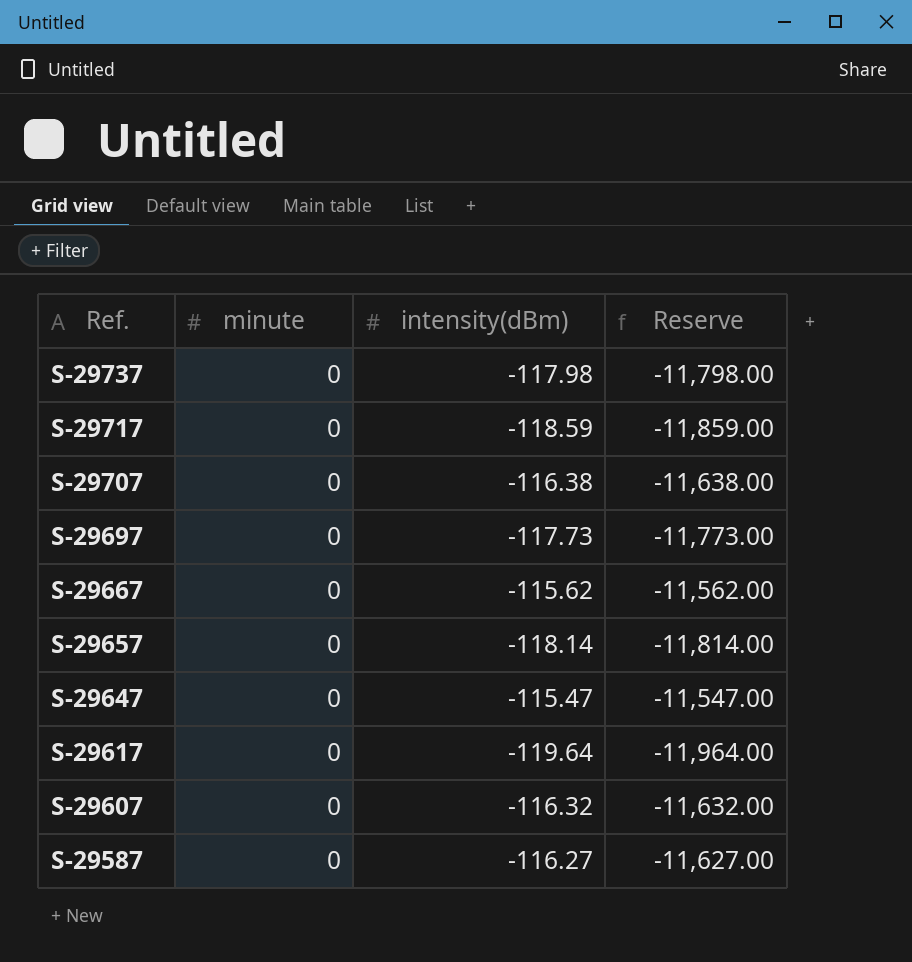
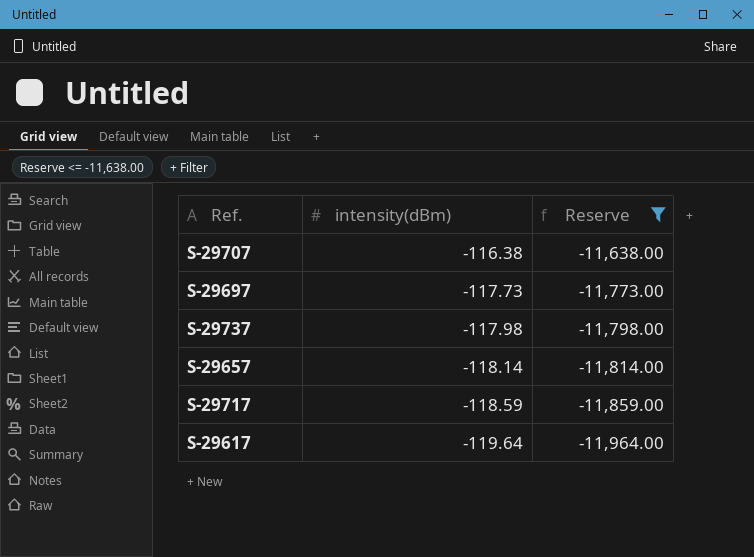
filter: none -> Reserve <= -11,638.00
row order: Ref. descending -> intensity(dBm) descending
column minute | position: 2 -> none

